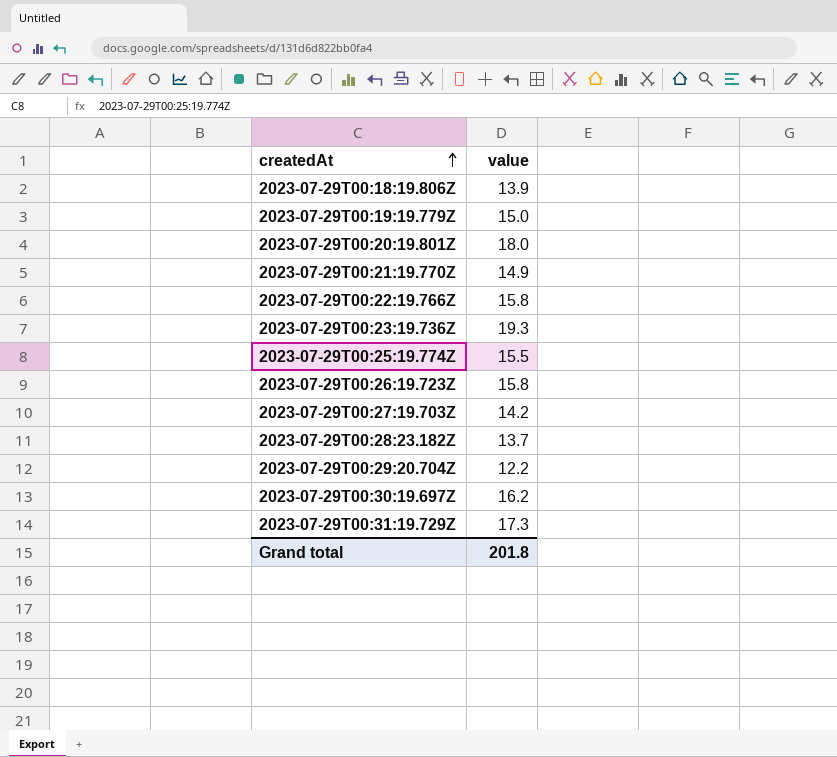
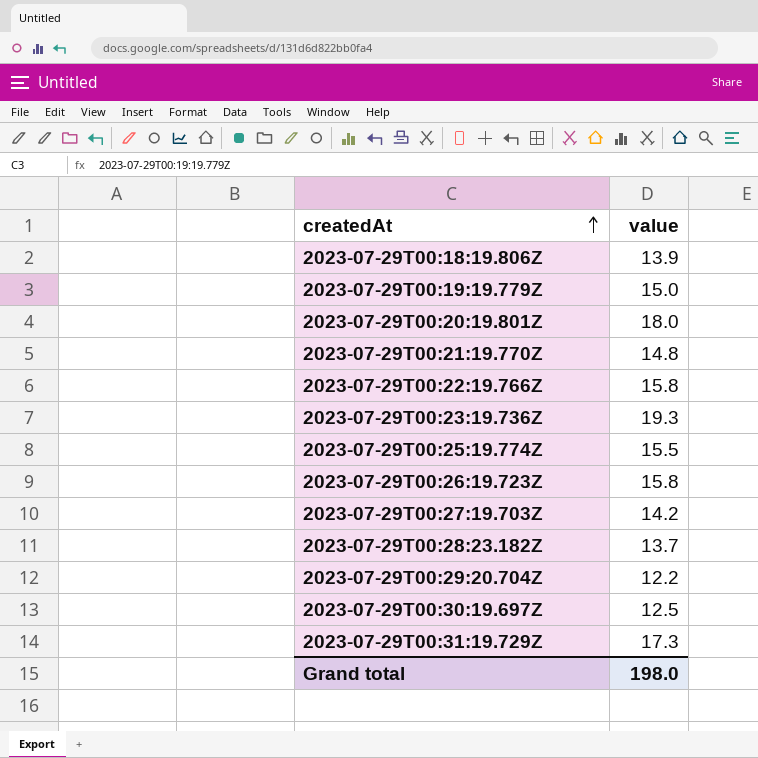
2023-07-29T00:21:19.770Z | value: 14.9 -> 14.8
2023-07-29T00:30:19.697Z | value: 16.2 -> 12.5
Grand total | value: 201.8 -> 198.0

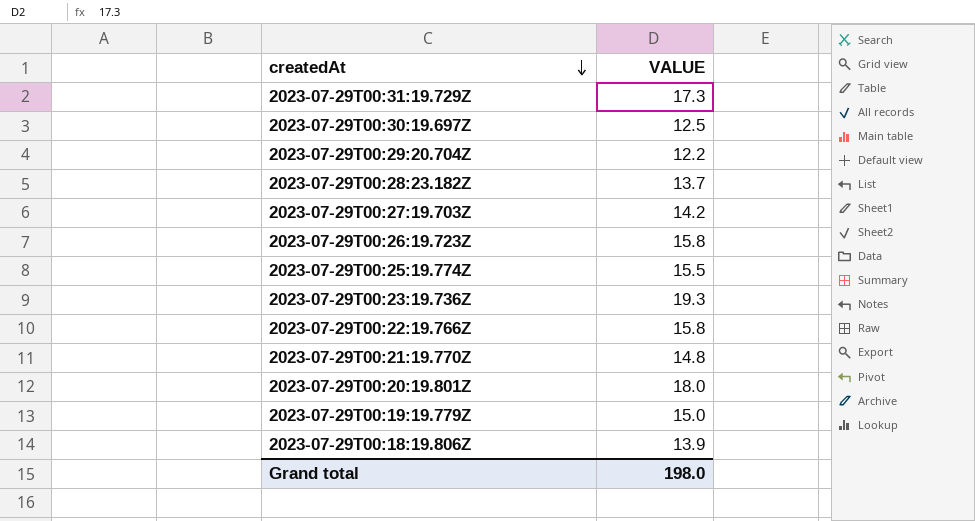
row order: createdAt ascending -> createdAt descending
column name: value -> VALUE

